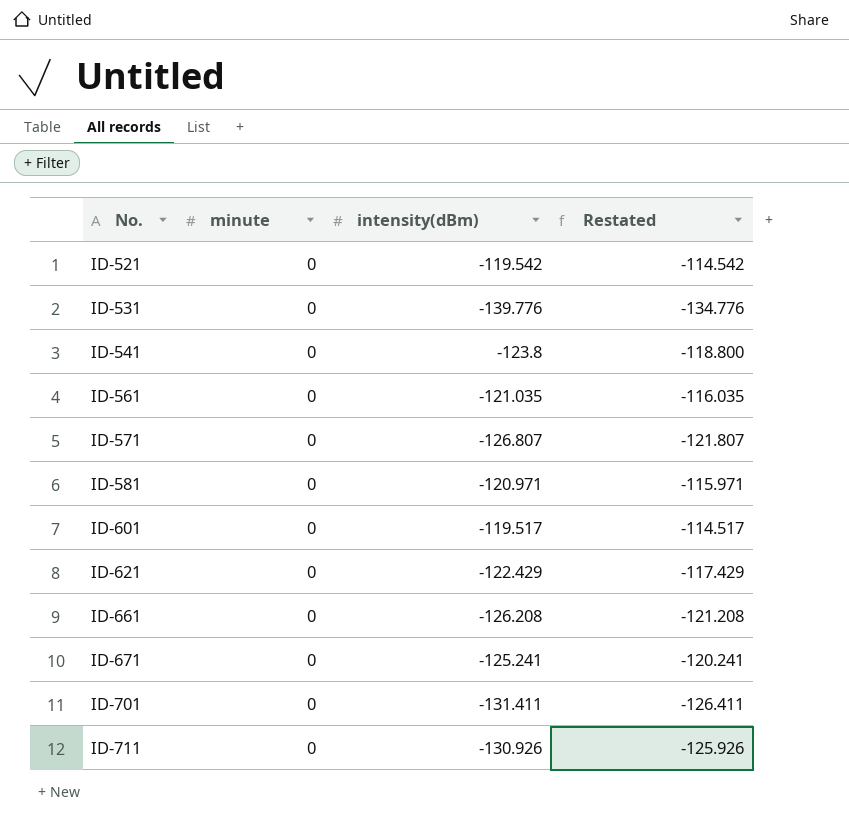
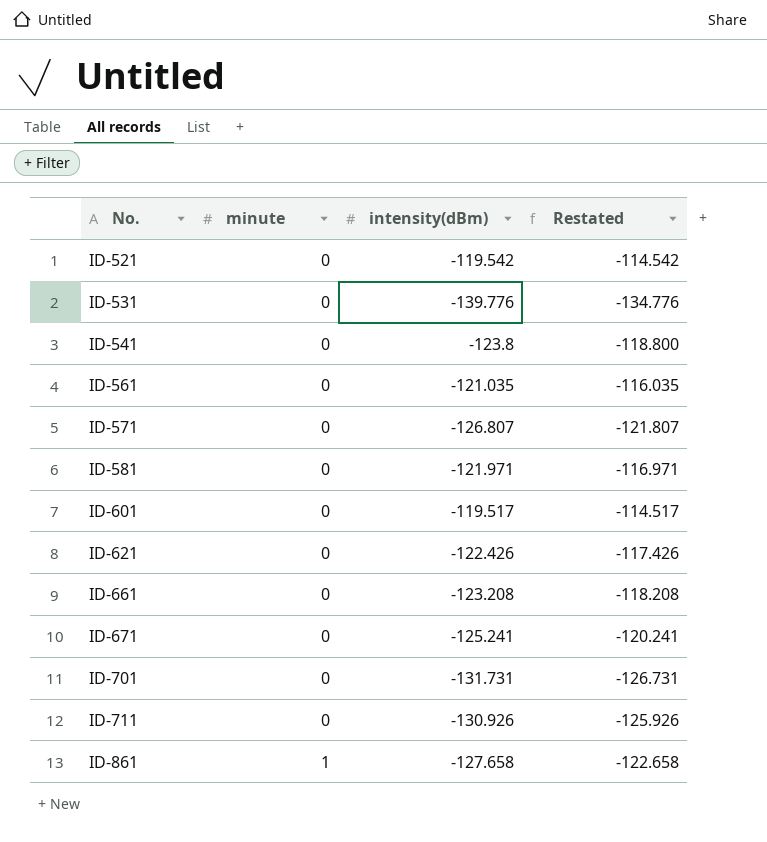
ID-581 | intensity(dBm): -120.971 -> -121.971
ID-581 | Restated: -115.971 -> -116.971
ID-621 | intensity(dBm): -122.429 -> -122.426
ID-621 | Restated: -117.429 -> -117.426
ID-661 | intensity(dBm): -126.208 -> -123.208
ID-661 | Restated: -121.208 -> -118.208
ID-701 | intensity(dBm): -131.411 -> -131.731
ID-701 | Restated: -126.411 -> -126.731
row ID-861: none -> 1 | -127.658 | -122.658

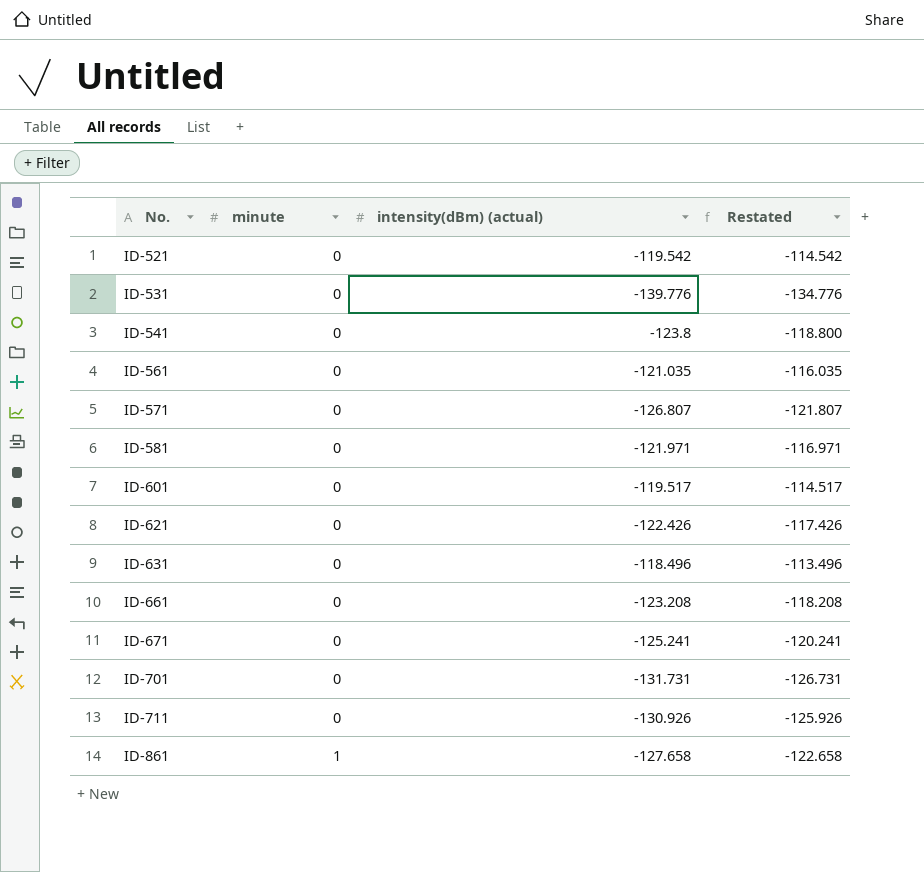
column name: intensity(dBm) -> intensity(dBm) (actual)
row ID-631: none -> 0 | -118.496 | -113.496

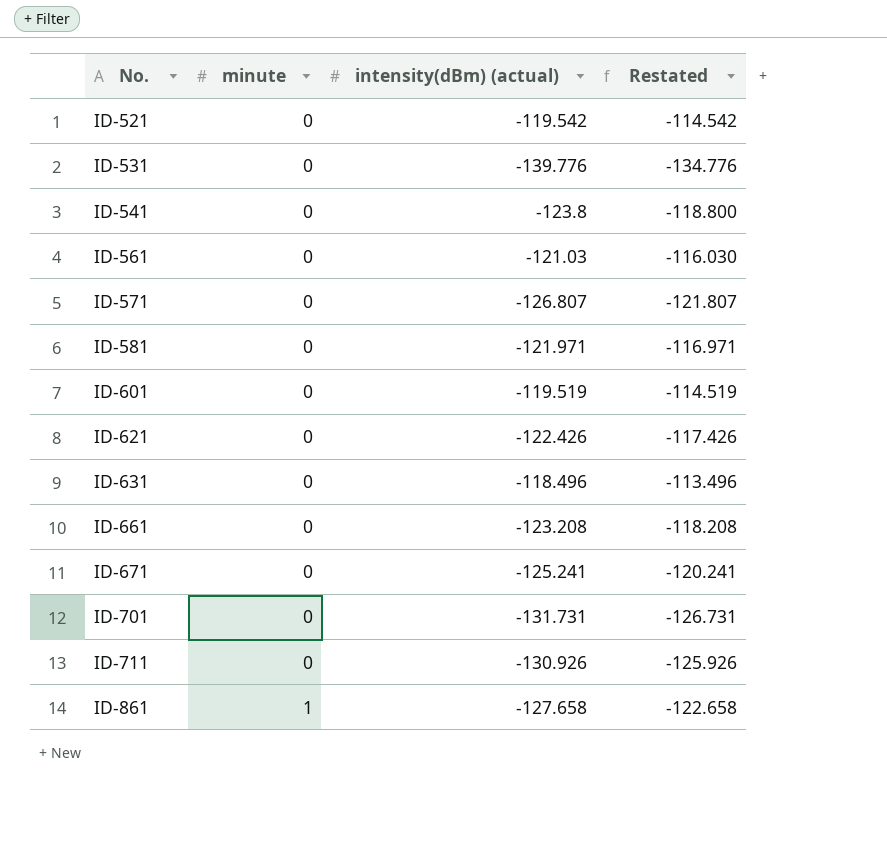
ID-561 | intensity(dBm) (actual): -121.035 -> -121.03
ID-561 | Restated: -116.035 -> -116.030
ID-601 | intensity(dBm) (actual): -119.517 -> -119.519
ID-601 | Restated: -114.517 -> -114.519

